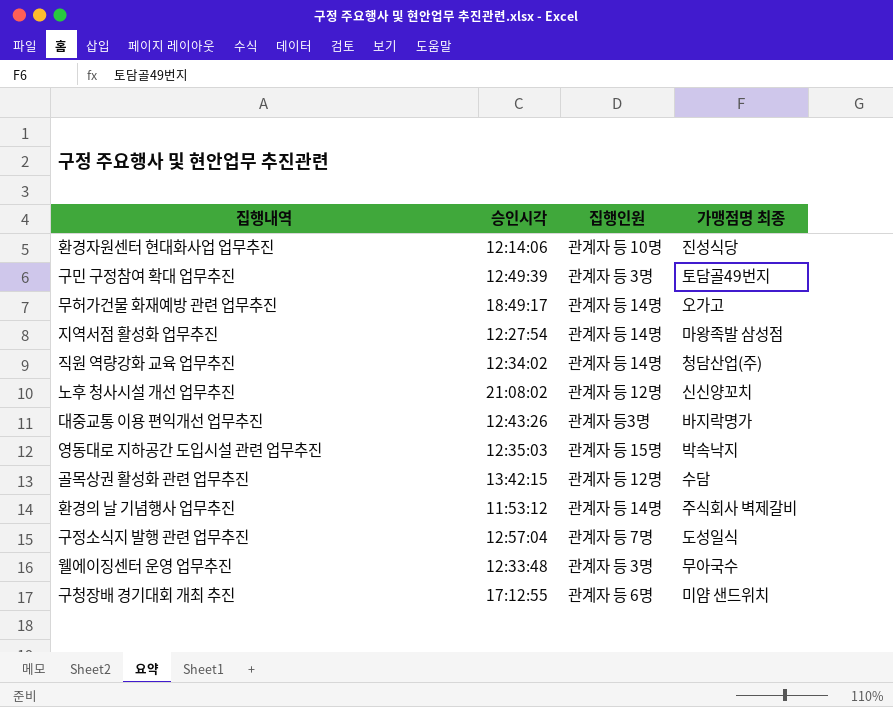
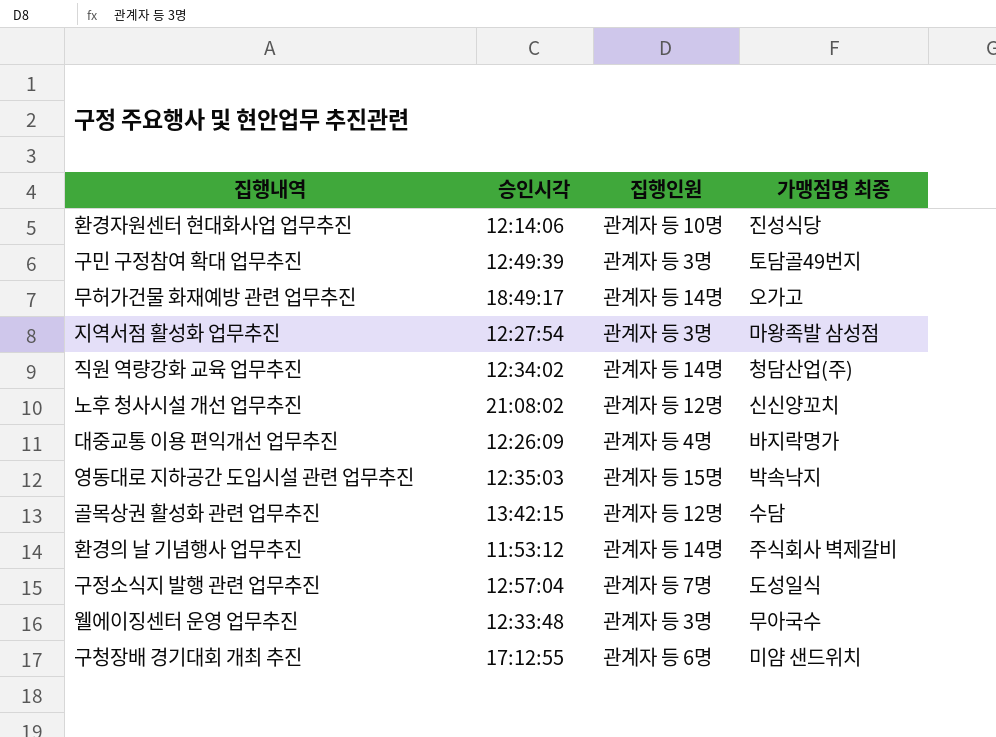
지역서점 활성화 업무추진 | 집행인원: 관계자 등 14명 -> 관계자 등 3명
대중교통 이용 편익개선 업무추진 | 승인시각: 12:43:26 -> 12:26:09
대중교통 이용 편익개선 업무추진 | 집행인원: 관계자 등3명 -> 관계자 등 4명

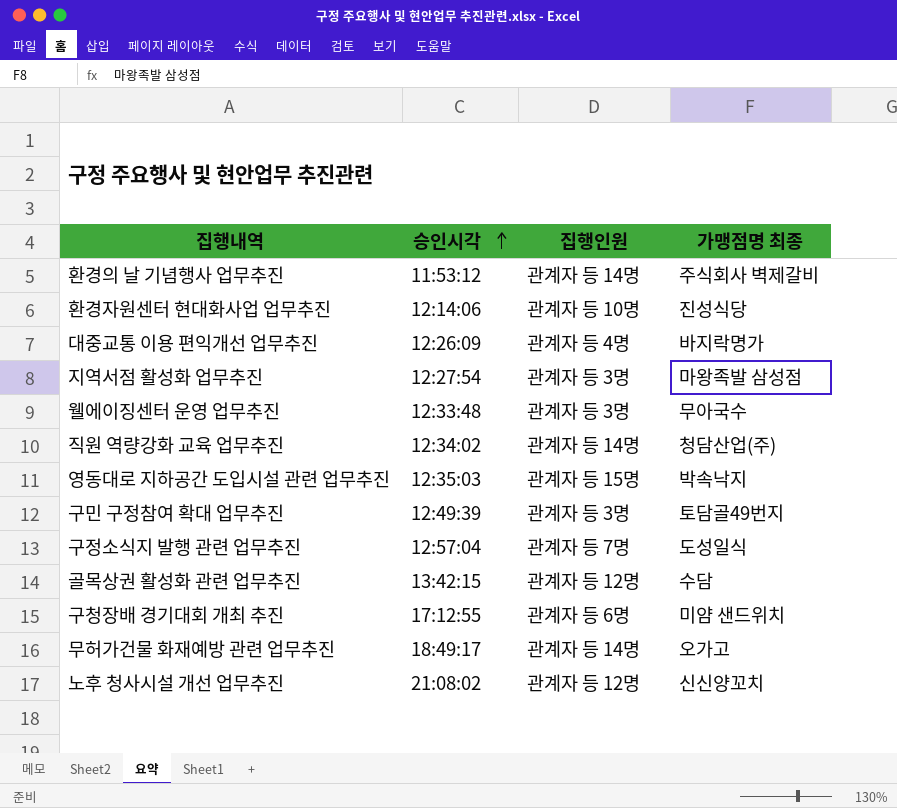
row order: none -> 승인시각 ascending

